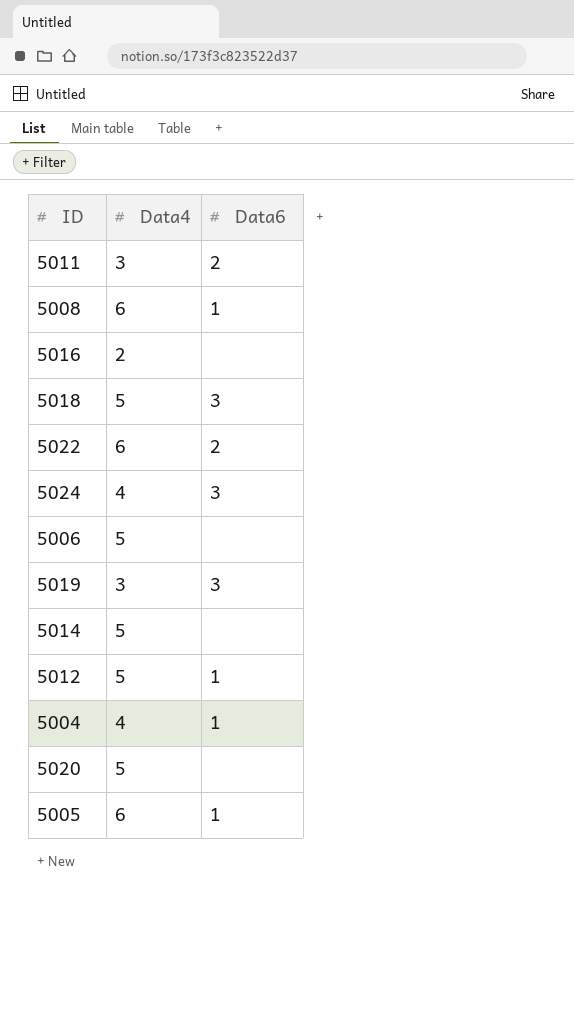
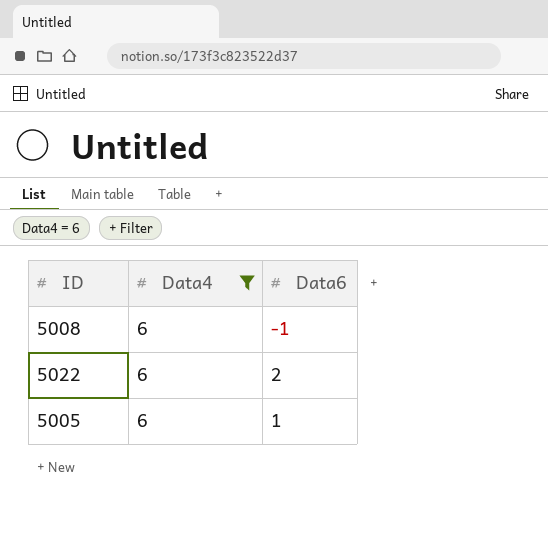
filter: none -> Data4 = 6
5008 | Data6: 1 -> -1

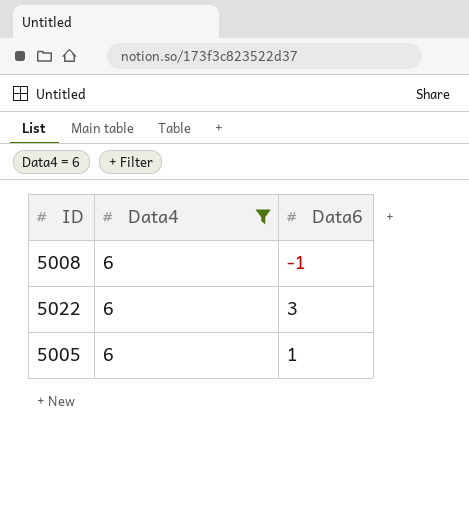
5022 | Data6: 2 -> 3

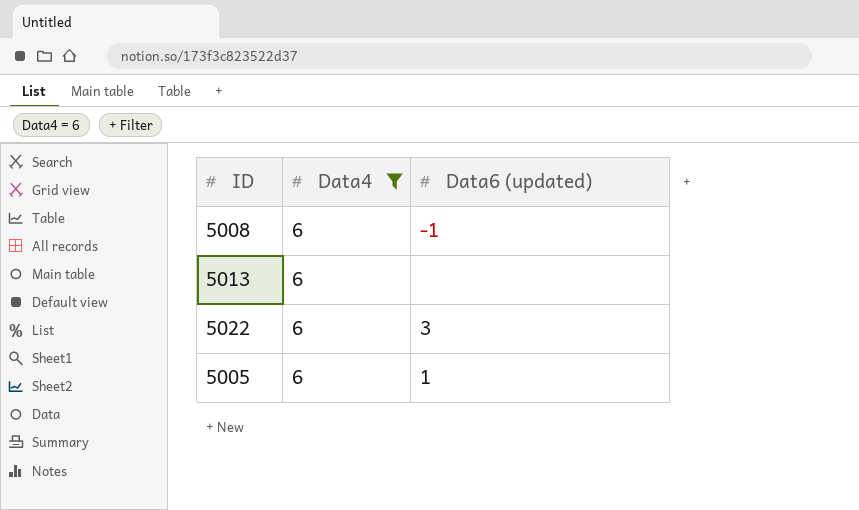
column name: Data6 -> Data6 (updated)
row 5013: none -> 6 | none

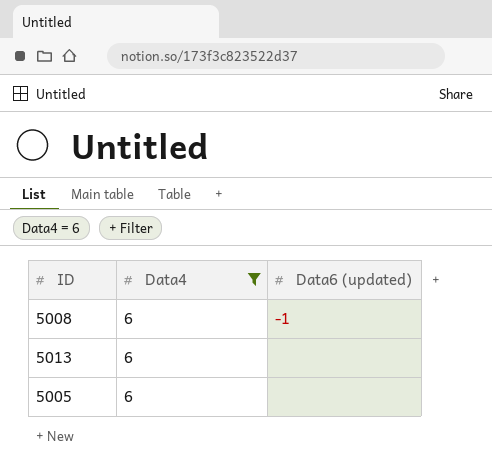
row 5022: 6 | 3 -> none
5005 | Data6 (updated): 1 -> none

